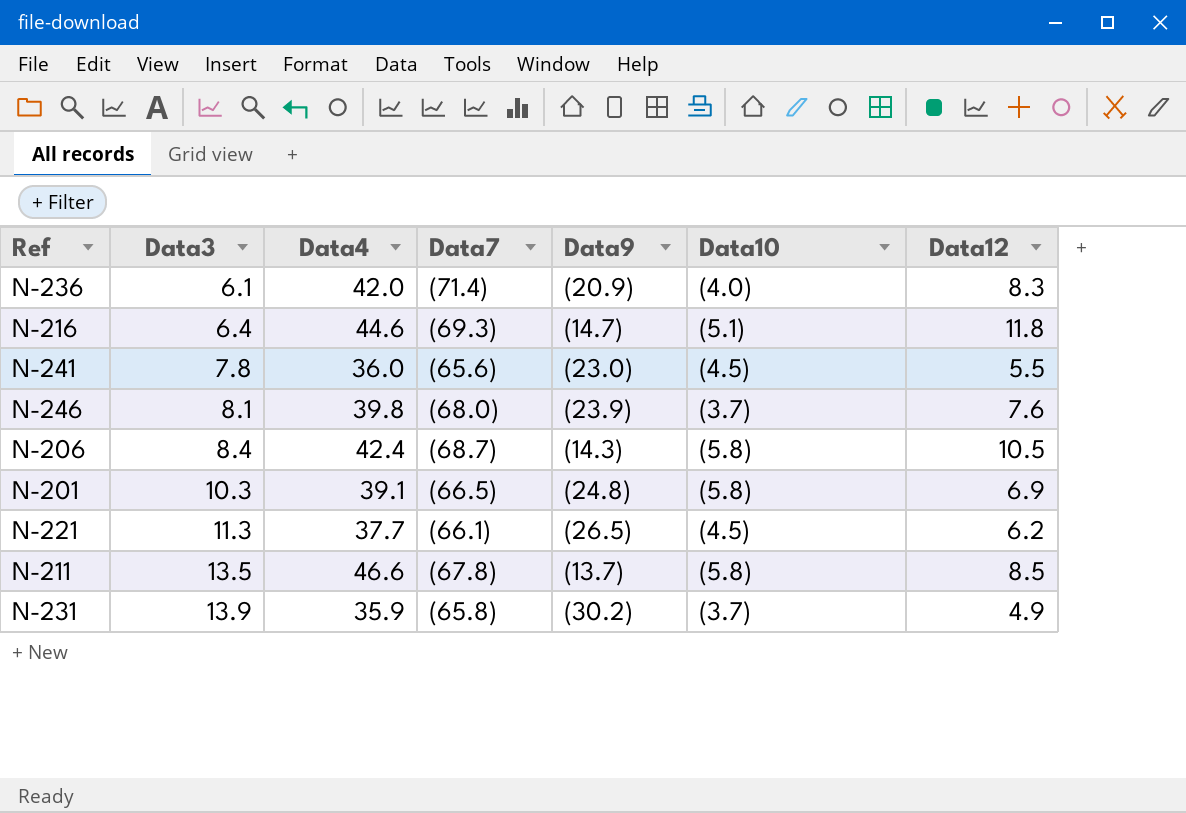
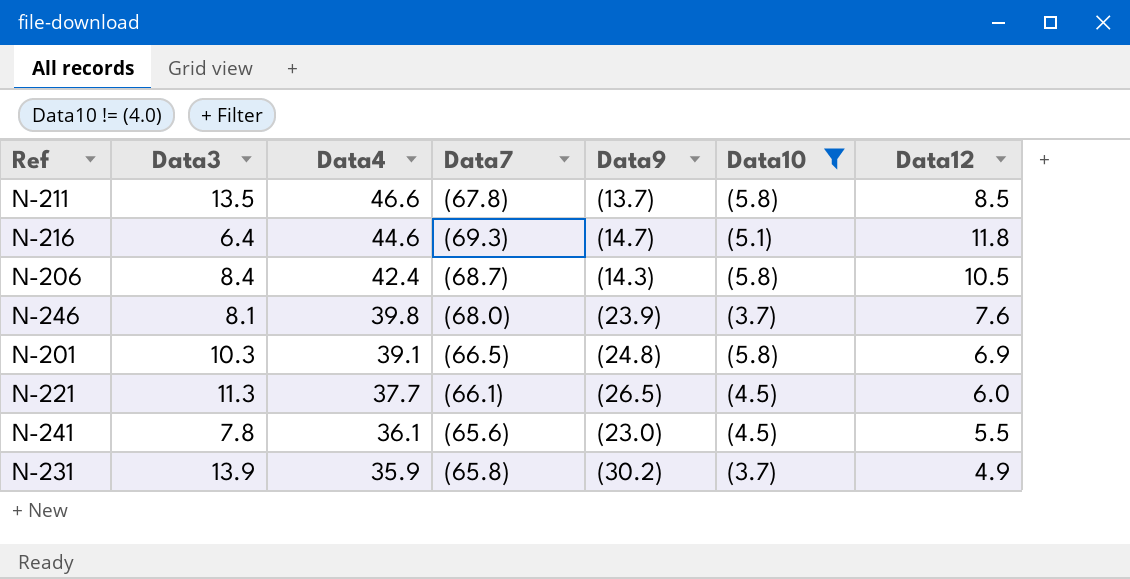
filter: none -> Data10 != (4.0)
row order: Data3 ascending -> Data4 descending
N-221 | Data12: 6.2 -> 6.0
N-241 | Data4: 36.0 -> 36.1

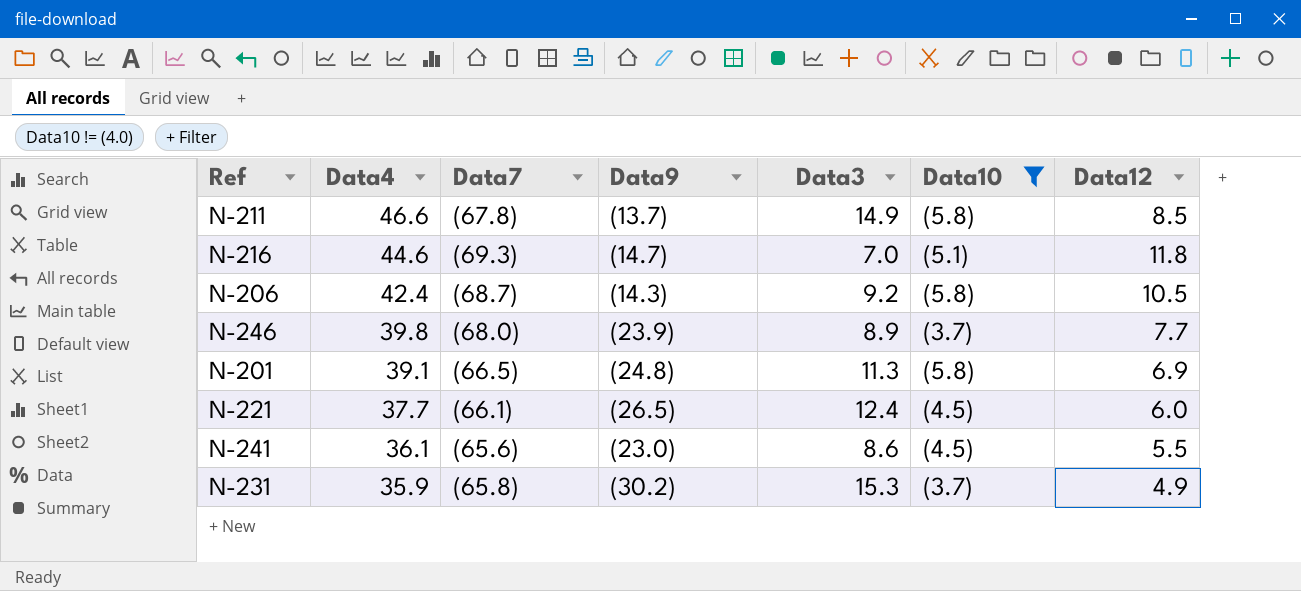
column Data3 | position: 2 -> 5
N-211 | Data3: 13.5 -> 14.9
N-216 | Data3: 6.4 -> 7.0
N-206 | Data3: 8.4 -> 9.2
N-246 | Data3: 8.1 -> 8.9
N-246 | Data12: 7.6 -> 7.7
N-201 | Data3: 10.3 -> 11.3
N-221 | Data3: 11.3 -> 12.4
N-241 | Data3: 7.8 -> 8.6
N-231 | Data3: 13.9 -> 15.3

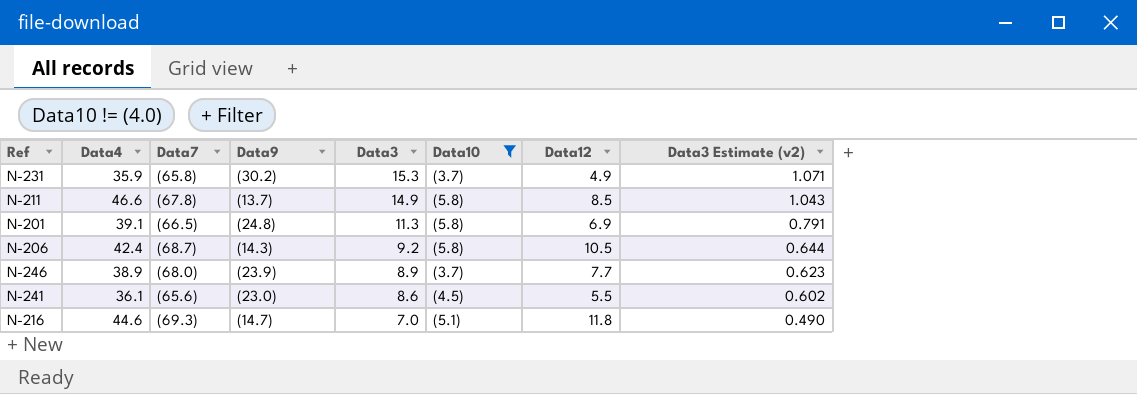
row order: Data4 descending -> Data3 descending
column Data3 Estimate (v2) | formula: none -> [Data3] * 0.07
row N-221: 37.7 | (66.1) | (26.5) | 12.4 | (4.5) | 6.0 -> none
N-246 | Data4: 39.8 -> 38.9

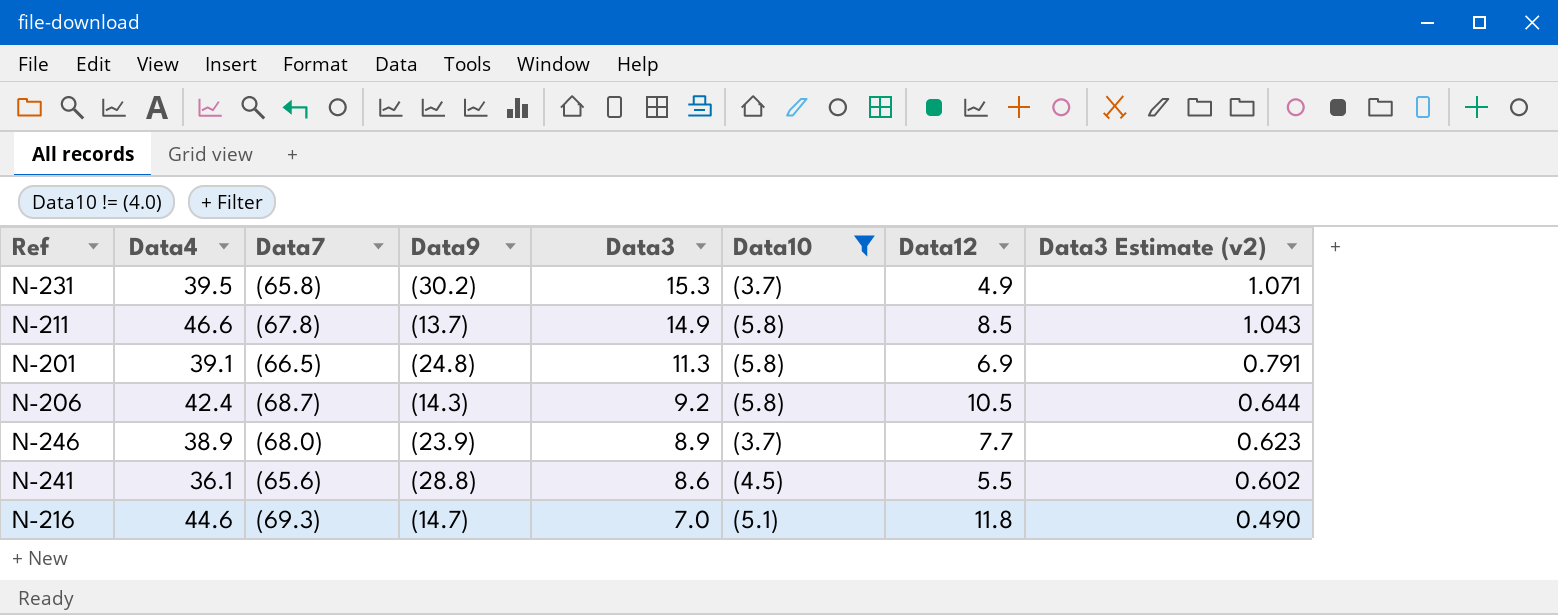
N-231 | Data4: 35.9 -> 39.5
N-241 | Data9: (23.0) -> (28.8)

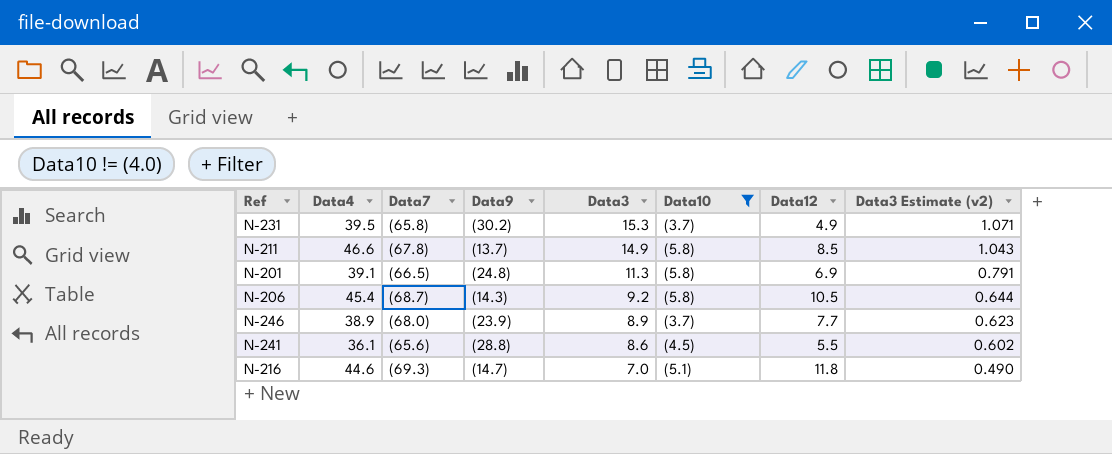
N-206 | Data4: 42.4 -> 45.4

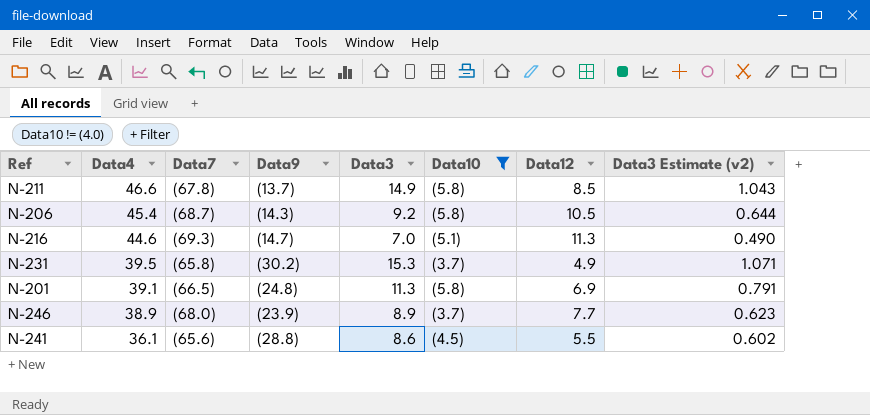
row order: Data3 descending -> Data4 descending
N-216 | Data12: 11.8 -> 11.3

